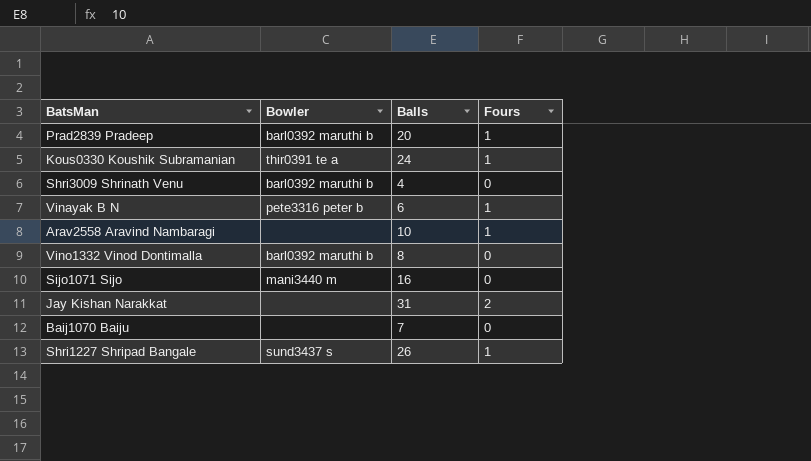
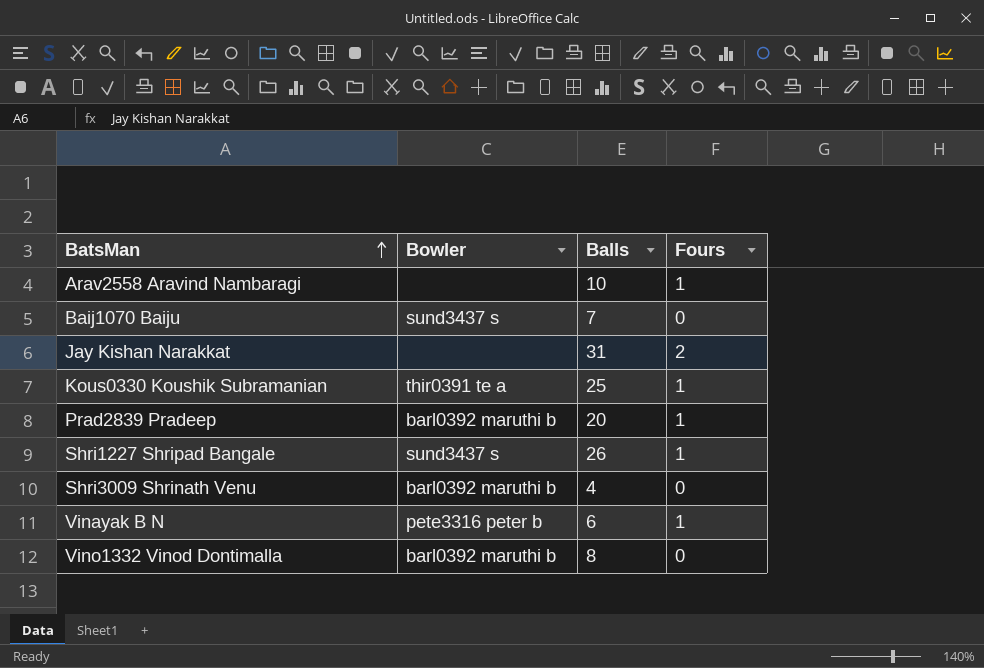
row order: none -> BatsMan ascending
row Sijo1071 Sijo: mani3440 m | 16 | 0 -> none
Baij1070 Baiju | Bowler: none -> sund3437 s
Kous0330 Koushik Subramanian | Balls: 24 -> 25

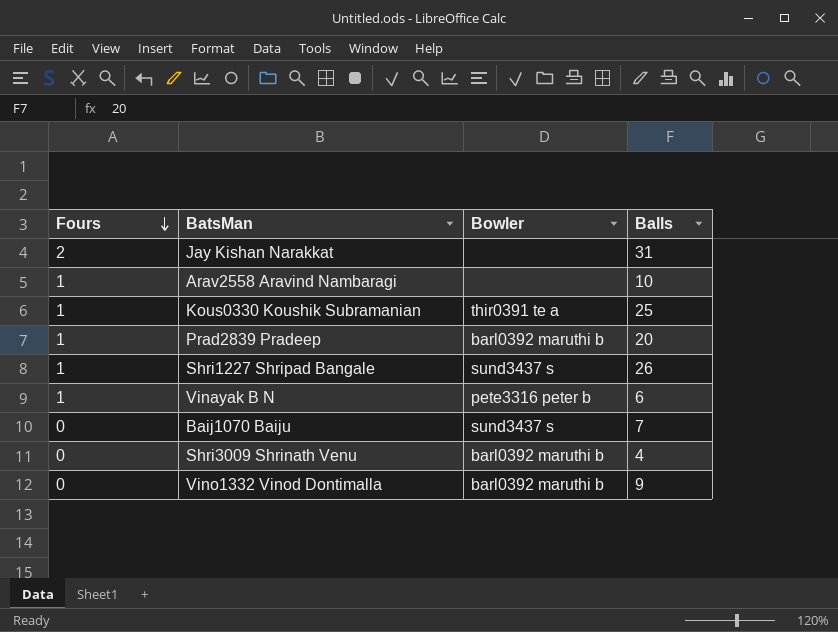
row order: BatsMan ascending -> Fours descending
column Fours | position: 4 -> 1
Vino1332 Vinod Dontimalla | Balls: 8 -> 9

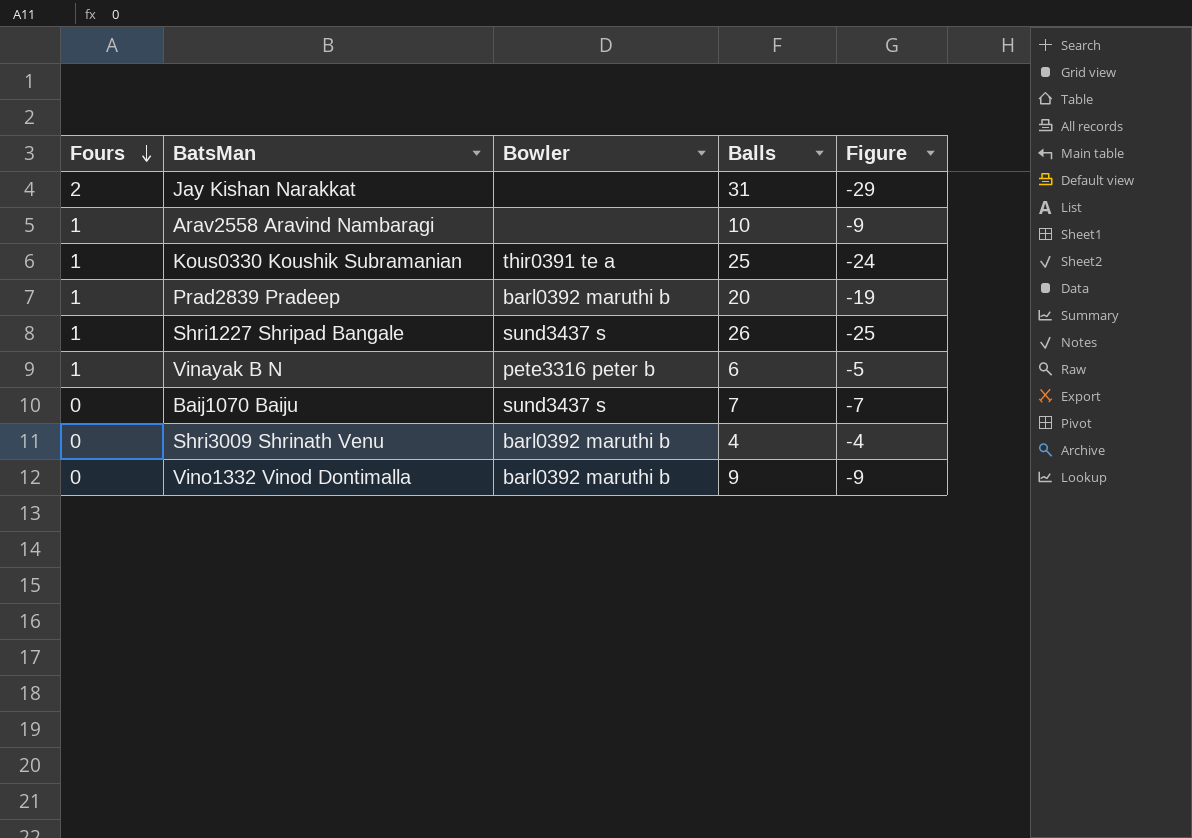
column Figure | formula: none -> [Fours] - [Balls]

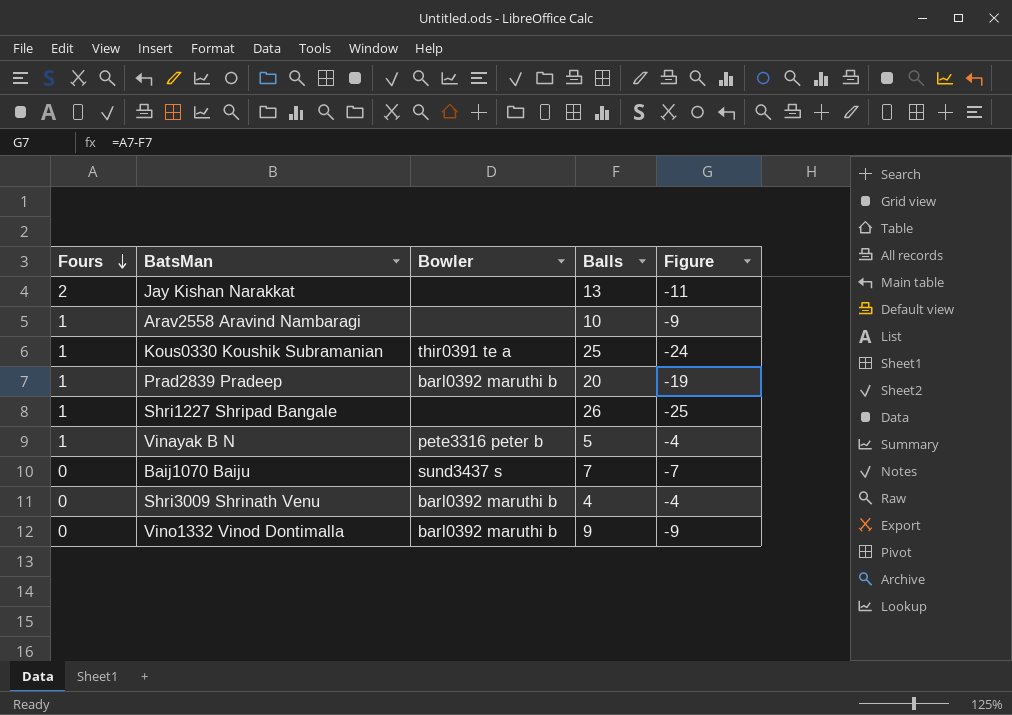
Jay Kishan Narakkat | Balls: 31 -> 13
Jay Kishan Narakkat | Figure: -29 -> -11
Shri1227 Shripad Bangale | Bowler: sund3437 s -> none
Vinayak B N | Balls: 6 -> 5
Vinayak B N | Figure: -5 -> -4

